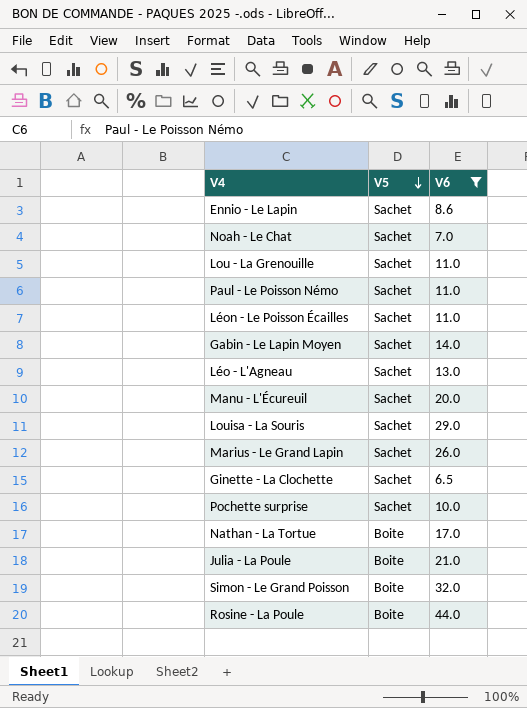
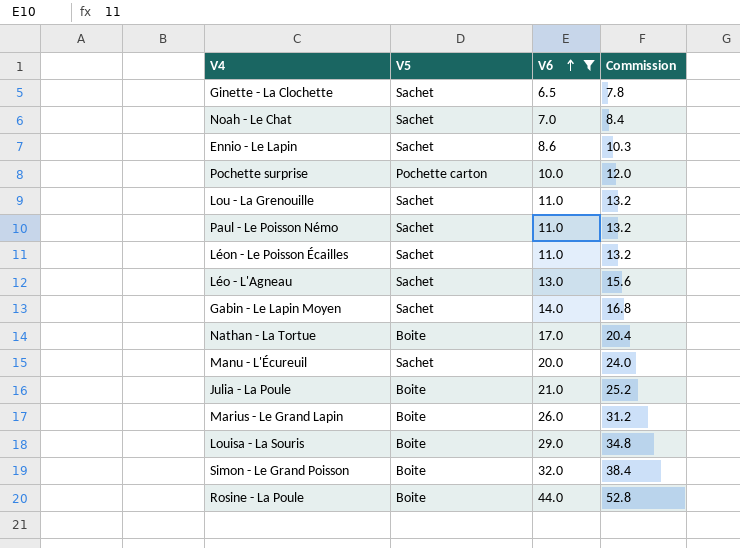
row order: V5 descending -> V6 ascending
column Commission | formula: none -> [V6] * 1.2
Pochette surprise | V5: Sachet -> Pochette carton
Marius - Le Grand Lapin | V5: Sachet -> Boite
Louisa - La Souris | V5: Sachet -> Boite

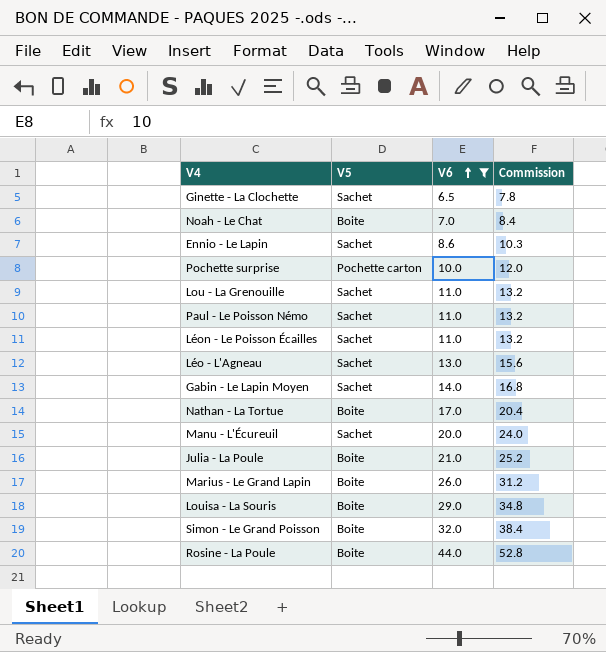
Noah - Le Chat | V5: Sachet -> Boite

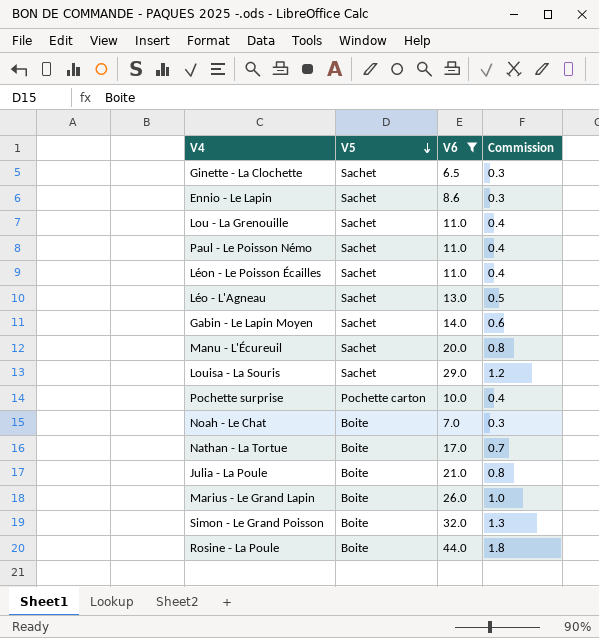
row order: V6 ascending -> V5 descending
column Commission | formula: [V6] * 1.2 -> [V6] * 0.04
Louisa - La Souris | V5: Boite -> Sachet

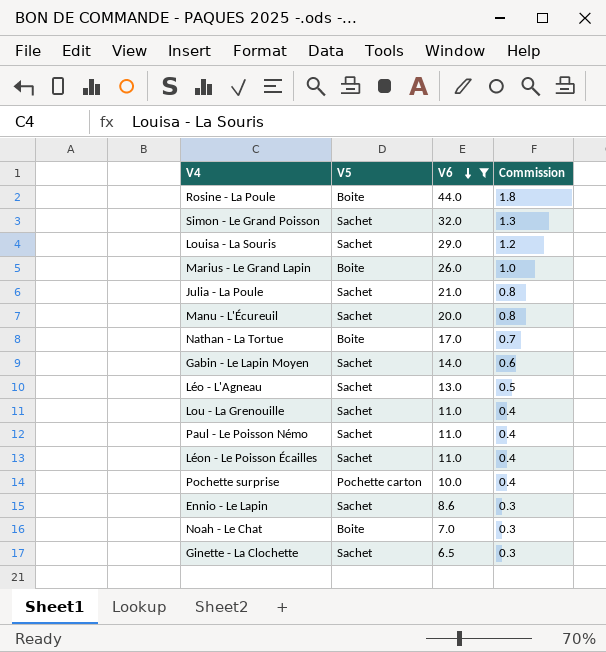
row order: V5 descending -> V6 descending
Simon - Le Grand Poisson | V5: Boite -> Sachet
Julia - La Poule | V5: Boite -> Sachet

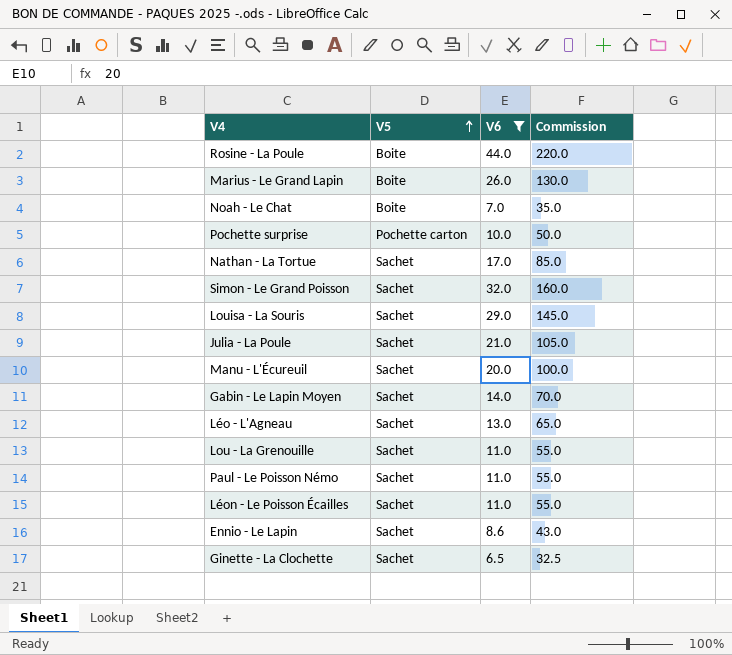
row order: V6 descending -> V5 ascending
column Commission | formula: [V6] * 0.04 -> [V6] * 5
Nathan - La Tortue | V5: Boite -> Sachet

